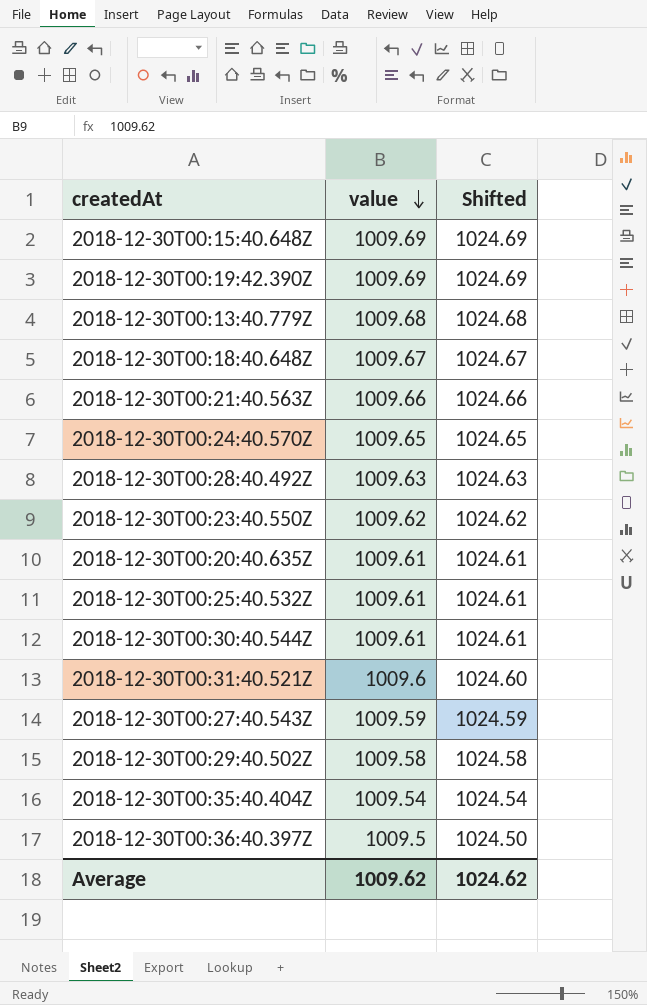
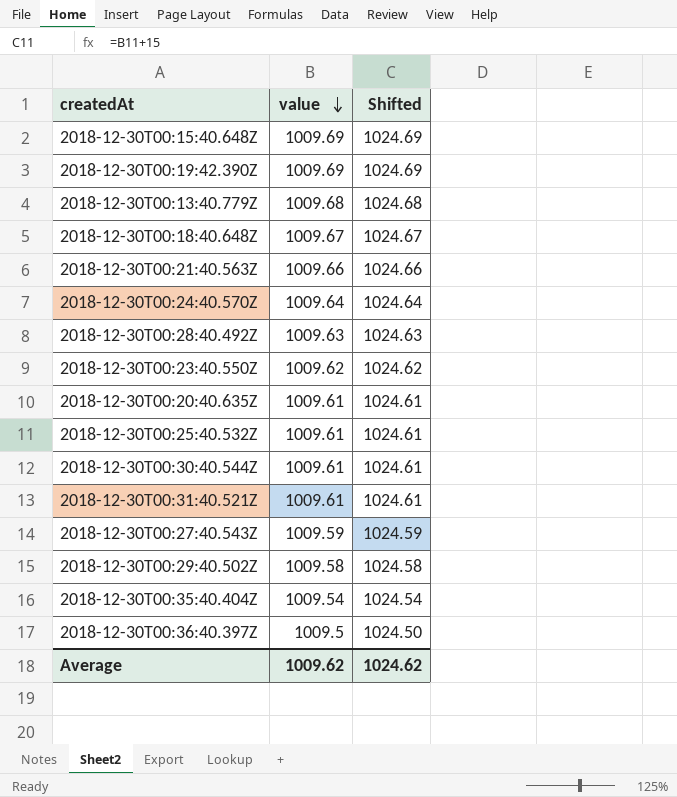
2018-12-30T00:24:40.570Z | value: 1009.65 -> 1009.64
2018-12-30T00:24:40.570Z | Shifted: 1024.65 -> 1024.64
2018-12-30T00:31:40.521Z | value: 1009.6 -> 1009.61
2018-12-30T00:31:40.521Z | Shifted: 1024.60 -> 1024.61

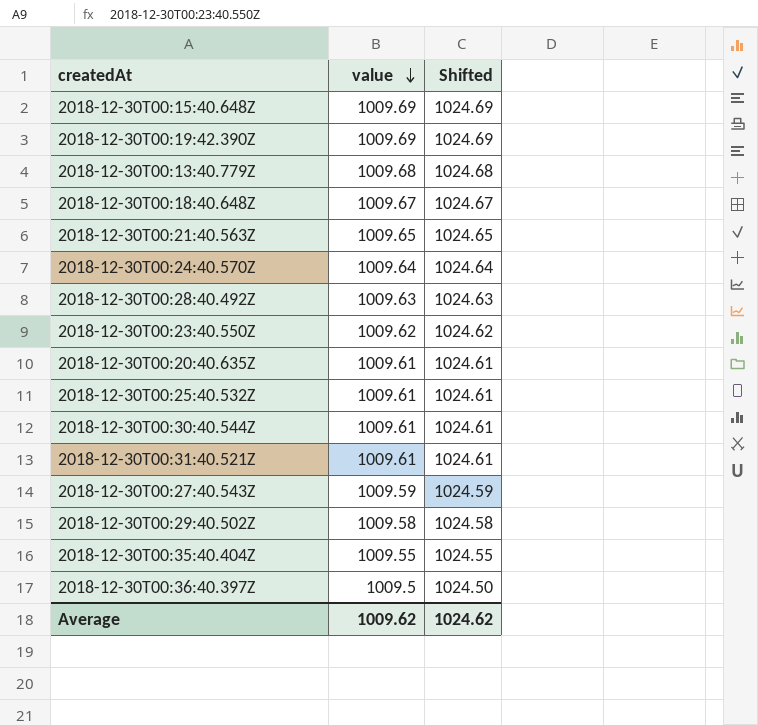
2018-12-30T00:21:40.563Z | value: 1009.66 -> 1009.65
2018-12-30T00:21:40.563Z | Shifted: 1024.66 -> 1024.65
2018-12-30T00:35:40.404Z | value: 1009.54 -> 1009.55
2018-12-30T00:35:40.404Z | Shifted: 1024.54 -> 1024.55

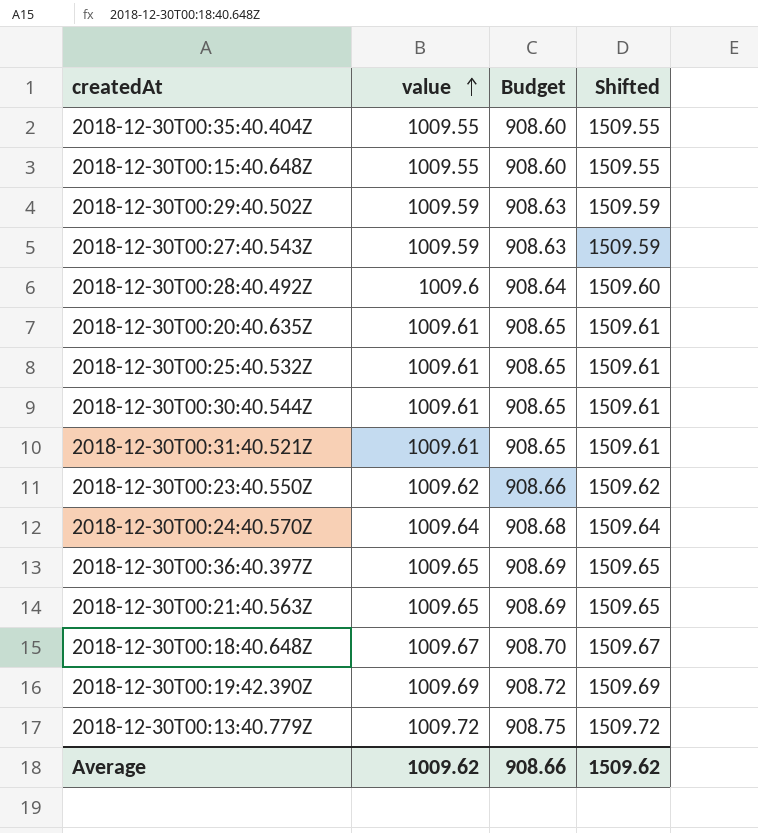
row order: value descending -> value ascending
column Budget | formula: none -> [value] * 0.9
column Shifted | formula: [value] + 15 -> [value] + 500
2018-12-30T00:15:40.648Z | value: 1009.69 -> 1009.55
2018-12-30T00:29:40.502Z | value: 1009.58 -> 1009.59
2018-12-30T00:28:40.492Z | value: 1009.63 -> 1009.6
2018-12-30T00:36:40.397Z | value: 1009.5 -> 1009.65
2018-12-30T00:13:40.779Z | value: 1009.68 -> 1009.72
Average | Shifted: 1024.62 -> 1509.62

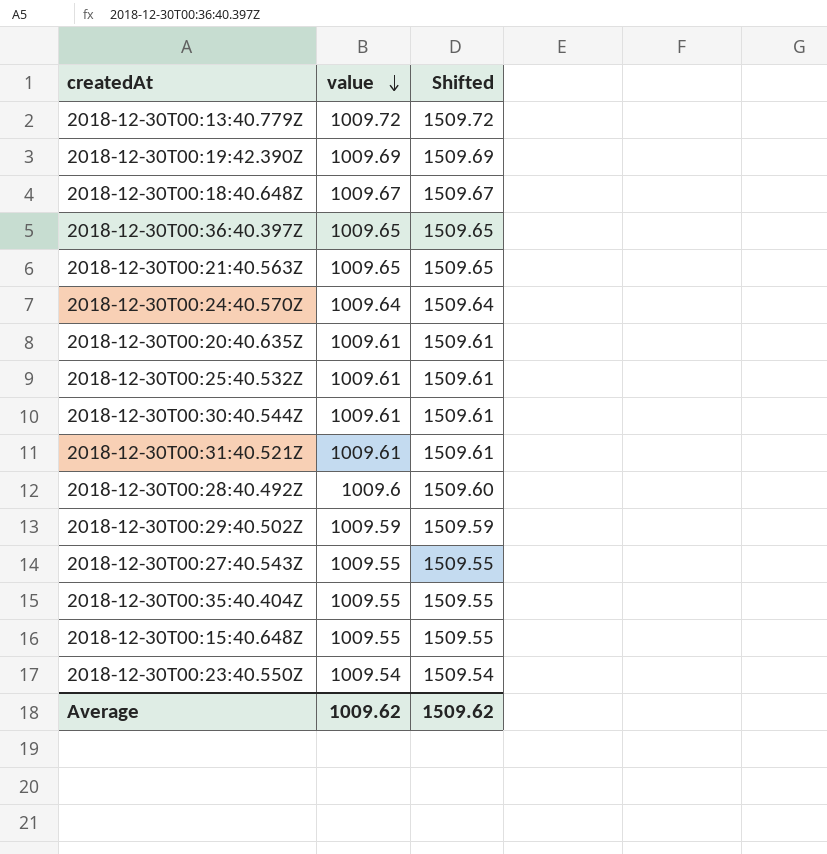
row order: value ascending -> value descending
column Budget | formula: [value] * 0.9 -> none
2018-12-30T00:27:40.543Z | value: 1009.59 -> 1009.55
2018-12-30T00:27:40.543Z | Shifted: 1509.59 -> 1509.55
2018-12-30T00:23:40.550Z | value: 1009.62 -> 1009.54
2018-12-30T00:23:40.550Z | Shifted: 1509.62 -> 1509.54

